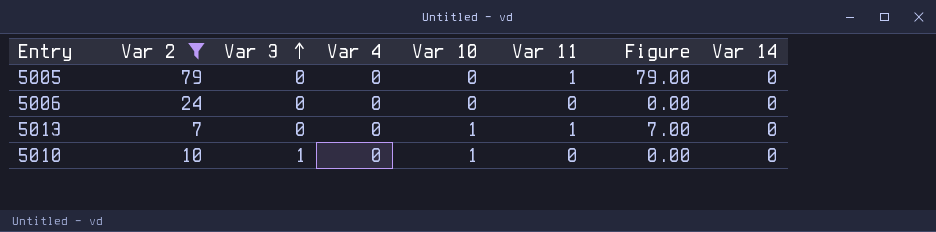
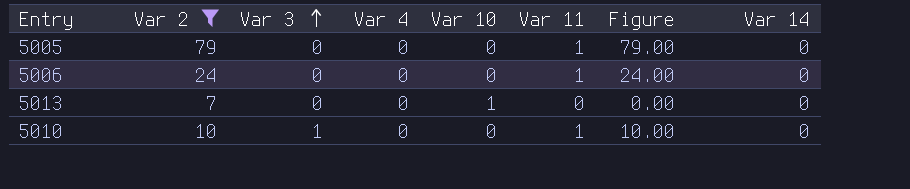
5006 | Var 11: 0 -> 1
5006 | Figure: 0.00 -> 24.00
5013 | Var 11: 1 -> 0
5013 | Figure: 7.00 -> 0.00
5010 | Var 10: 1 -> 0
5010 | Var 11: 0 -> 1
5010 | Figure: 0.00 -> 10.00

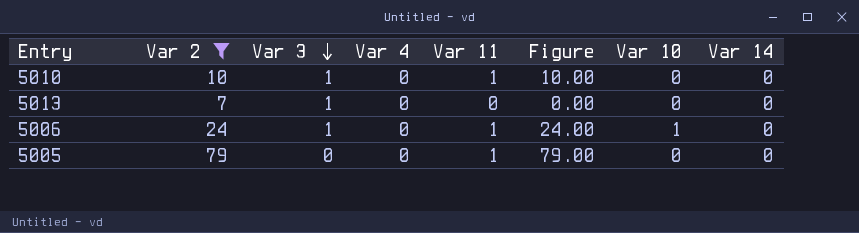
row order: Var 3 ascending -> Var 3 descending
column Var 10 | position: 5 -> 7
5013 | Var 3: 0 -> 1
5013 | Var 10: 1 -> 0
5006 | Var 3: 0 -> 1
5006 | Var 10: 0 -> 1

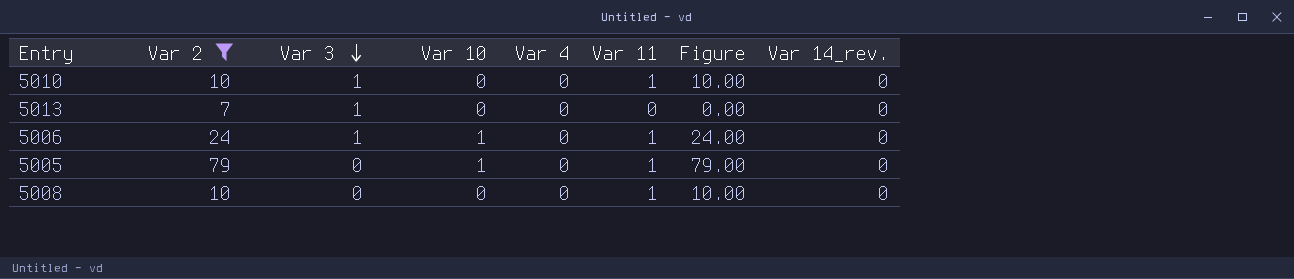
column Var 10 | position: 7 -> 4
column name: Var 14 -> Var 14_rev.
5005 | Var 10: 0 -> 1
row 5008: none -> 10 | 0 | 0 | 0 | 1 | 10.00 | 0

